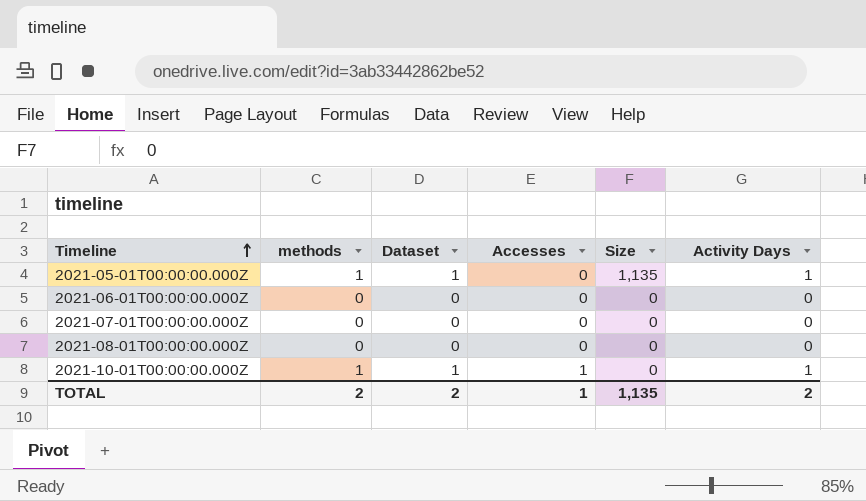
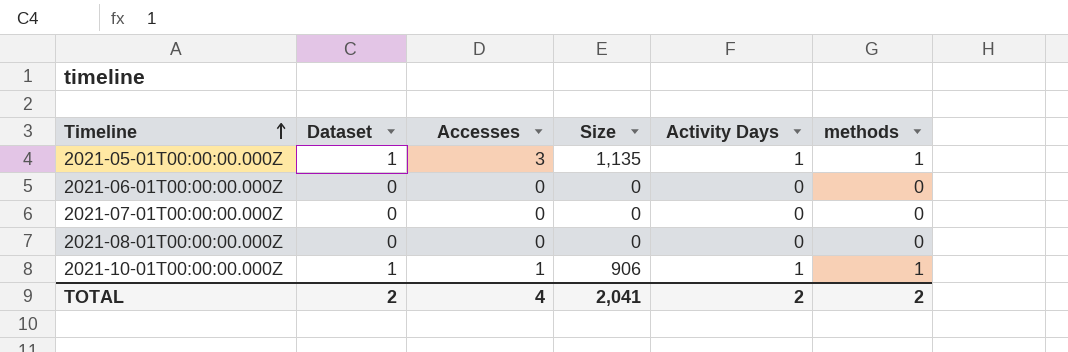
column methods | position: 2 -> 6
2021-05-01T00:00:00.000Z | Accesses: 0 -> 3
2021-10-01T00:00:00.000Z | Size: 0 -> 906
TOTAL | Accesses: 1 -> 4
TOTAL | Size: 1,135 -> 2,041

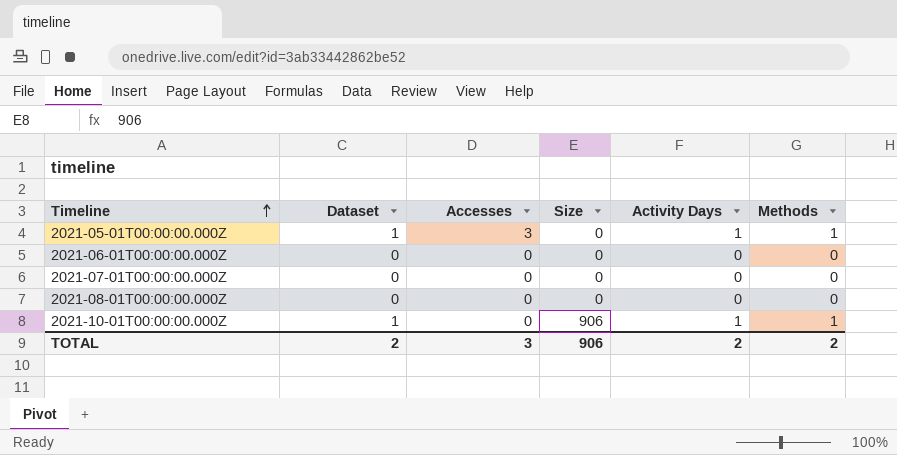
column name: methods -> Methods
2021-05-01T00:00:00.000Z | Size: 1,135 -> 0
2021-10-01T00:00:00.000Z | Accesses: 1 -> 0
TOTAL | Accesses: 4 -> 3
TOTAL | Size: 2,041 -> 906

